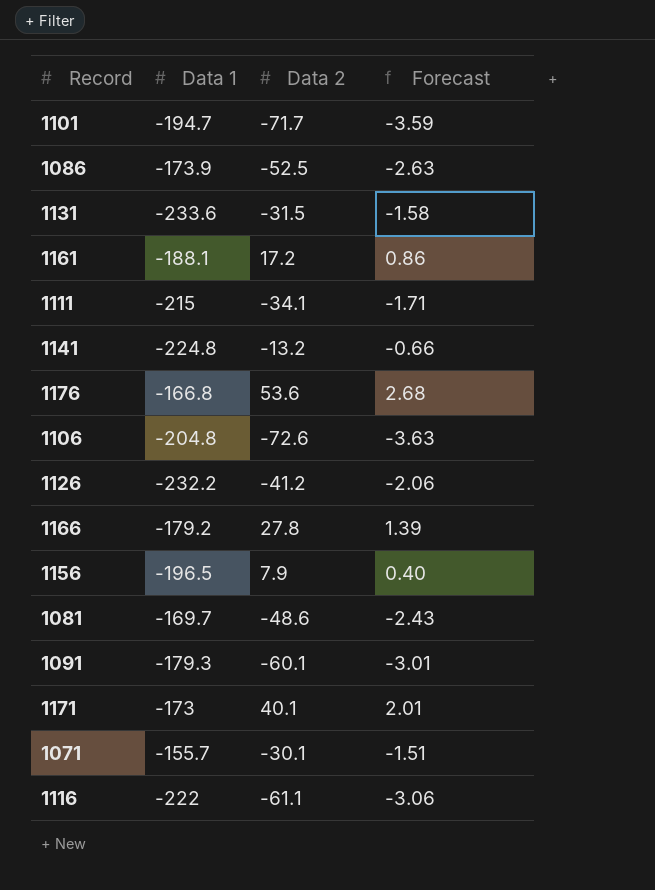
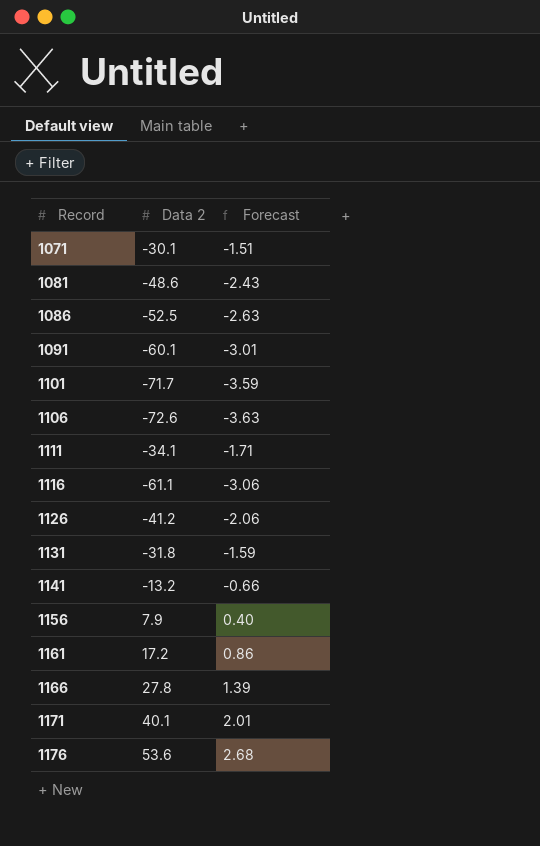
row order: none -> Record ascending
column Data 1 | position: 2 -> none
1131 | Data 2: -31.5 -> -31.8
1131 | Forecast: -1.58 -> -1.59

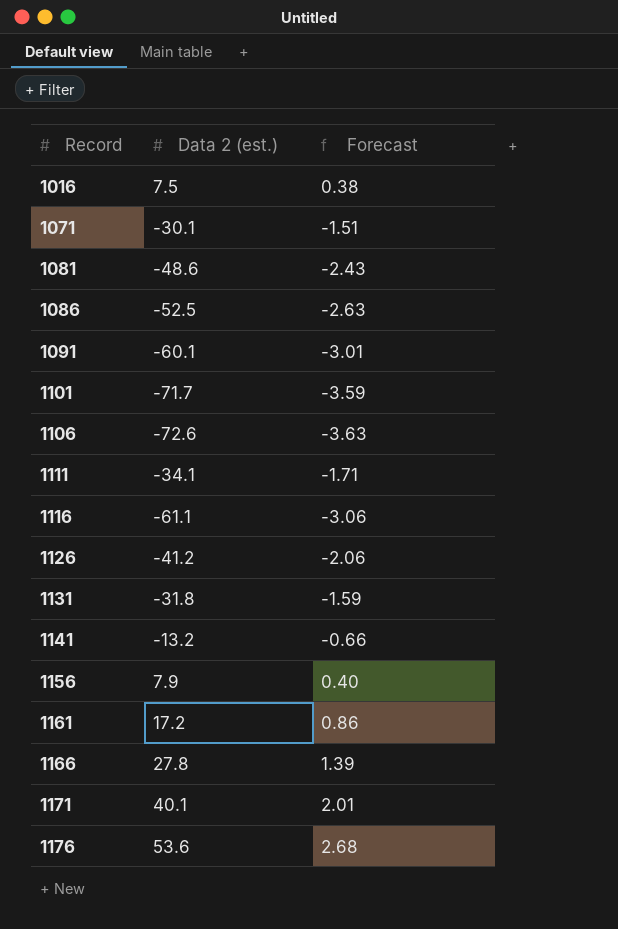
column name: Data 2 -> Data 2 (est.)
row 1016: none -> 7.5 | 0.38

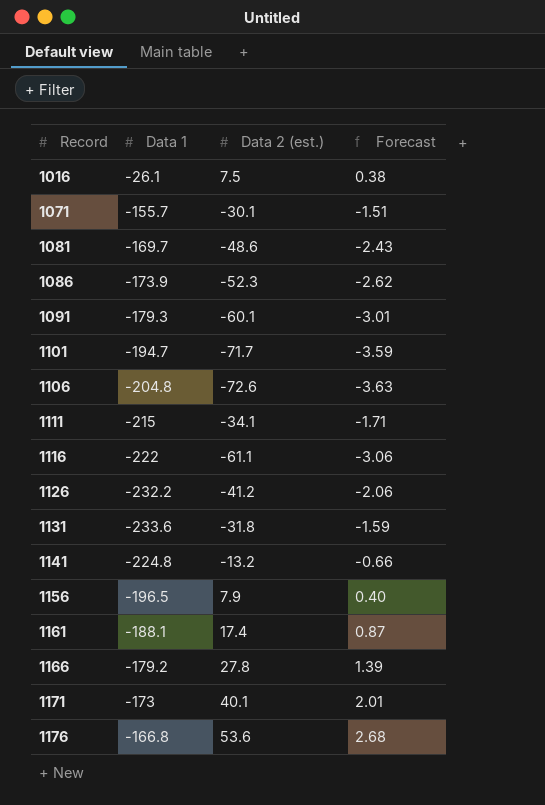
column Data 1 | position: none -> 2
1086 | Data 2 (est.): -52.5 -> -52.3
1086 | Forecast: -2.63 -> -2.62
1161 | Data 2 (est.): 17.2 -> 17.4
1161 | Forecast: 0.86 -> 0.87

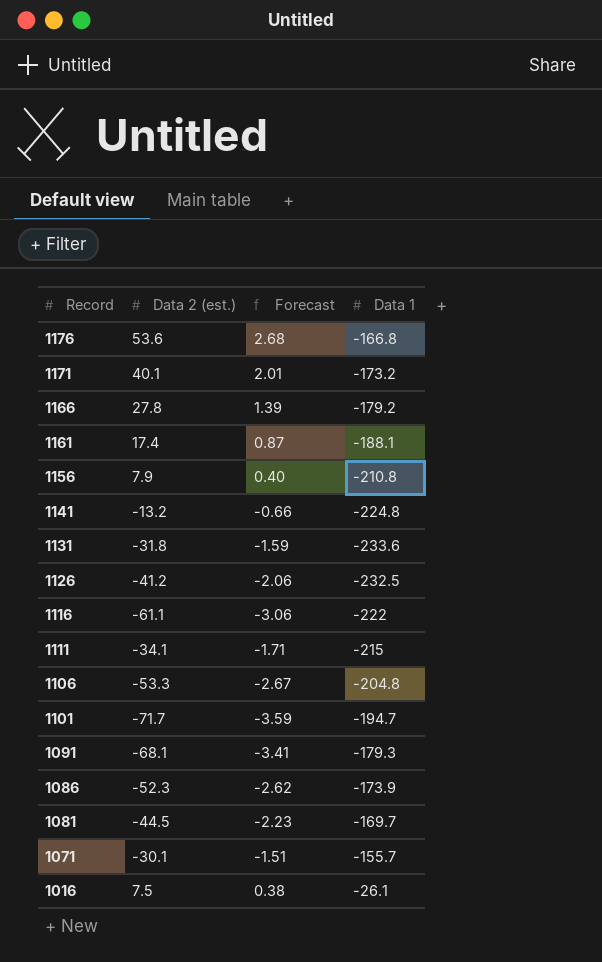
row order: Record ascending -> Record descending
column Data 1 | position: 2 -> 4
1171 | Data 1: -173 -> -173.2
1156 | Data 1: -196.5 -> -210.8
1126 | Data 1: -232.2 -> -232.5
1106 | Data 2 (est.): -72.6 -> -53.3
1106 | Forecast: -3.63 -> -2.67
1091 | Data 2 (est.): -60.1 -> -68.1
1091 | Forecast: -3.01 -> -3.41
1081 | Data 2 (est.): -48.6 -> -44.5
1081 | Forecast: -2.43 -> -2.23

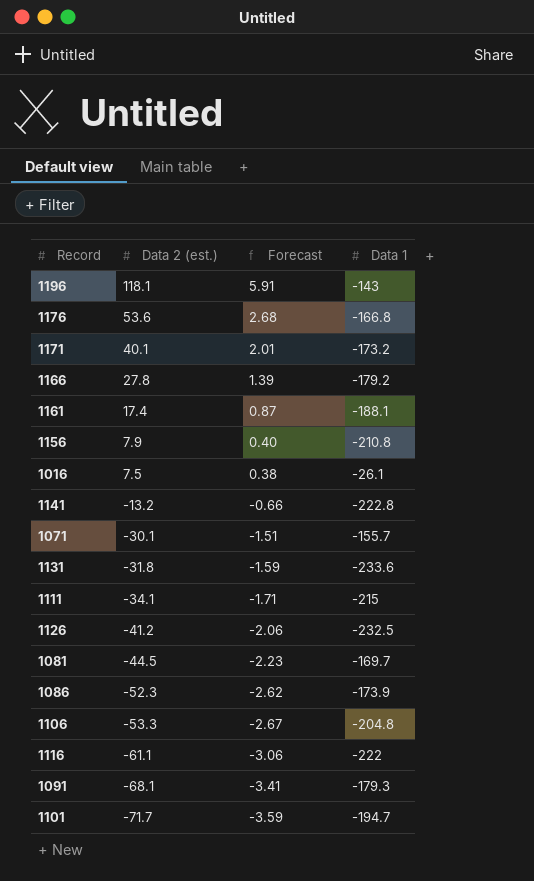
row order: Record descending -> Data 2 (est.) descending
row 1196: none -> 118.1 | 5.91 | -143
1141 | Data 1: -224.8 -> -222.8

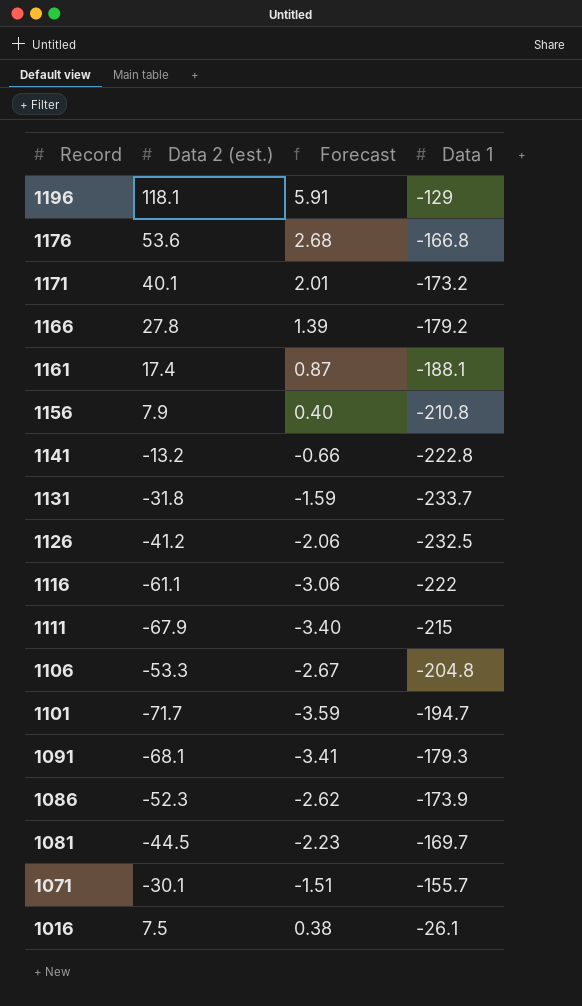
row order: Data 2 (est.) descending -> Record descending
1196 | Data 1: -143 -> -129
1131 | Data 1: -233.6 -> -233.7
1111 | Data 2 (est.): -34.1 -> -67.9
1111 | Forecast: -1.71 -> -3.40

